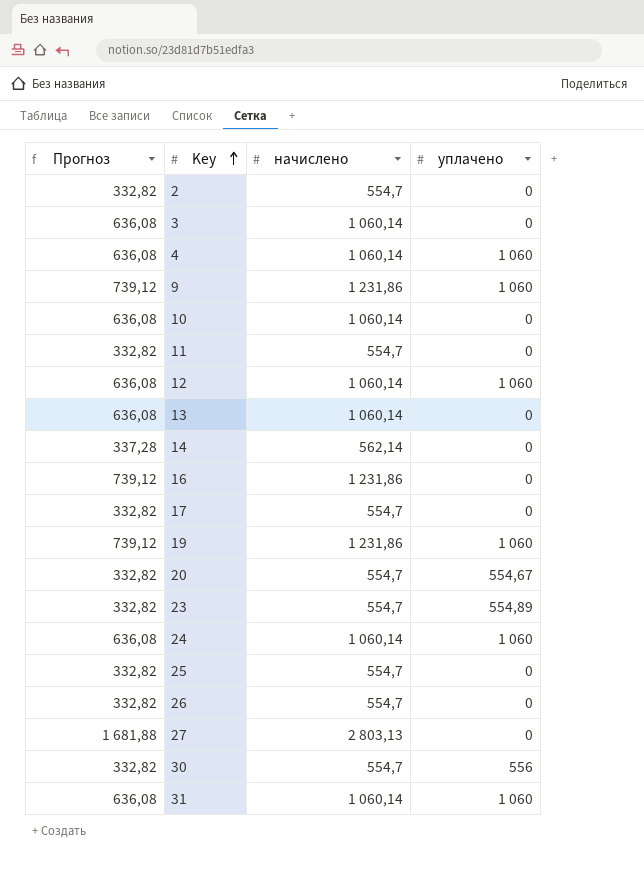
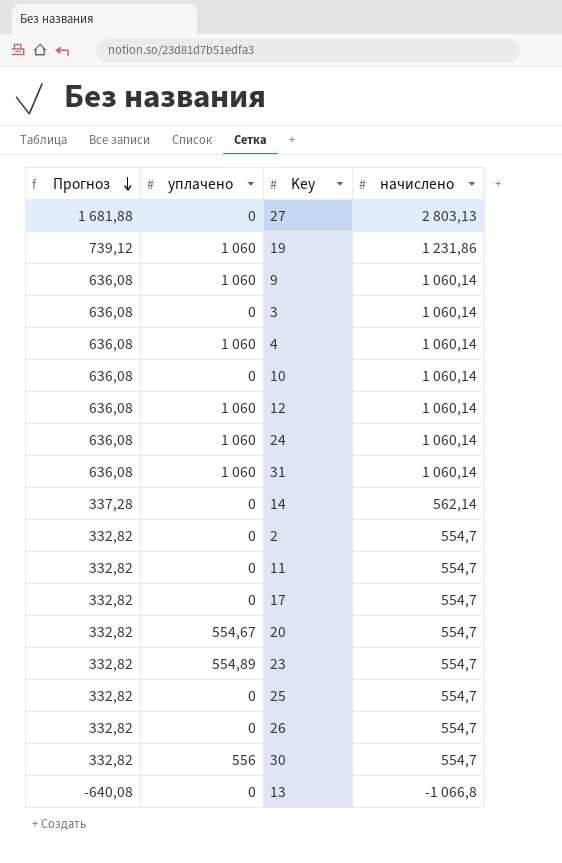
row order: Key ascending -> Прогноз descending
column уплачено | position: 4 -> 2
row 16: 739,12 | 1 231,86 | 0 -> none
9 | Прогноз: 739,12 -> 636,08
9 | начислено: 1 231,86 -> 1 060,14
13 | Прогноз: 636,08 -> -640,08
13 | начислено: 1 060,14 -> -1 066,8

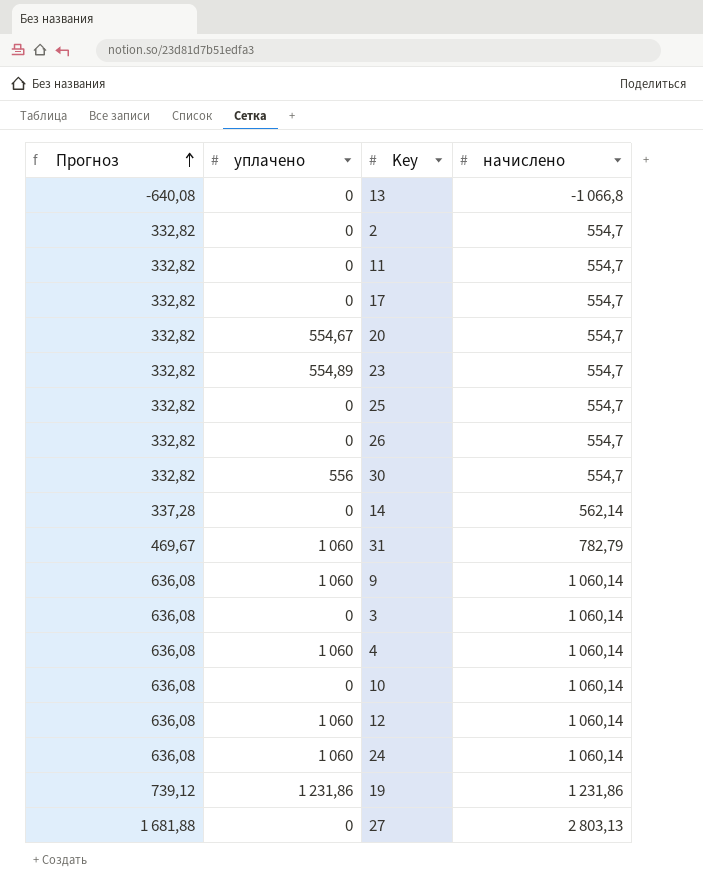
row order: Прогноз descending -> Прогноз ascending
31 | Прогноз: 636,08 -> 469,67
31 | начислено: 1 060,14 -> 782,79
19 | уплачено: 1 060 -> 1 231,86

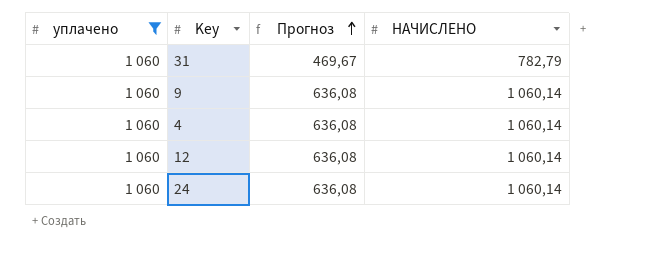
filter: none -> уплачено = 1 060
column Прогноз | position: 1 -> 3
column name: начислено -> НАЧИСЛЕНО

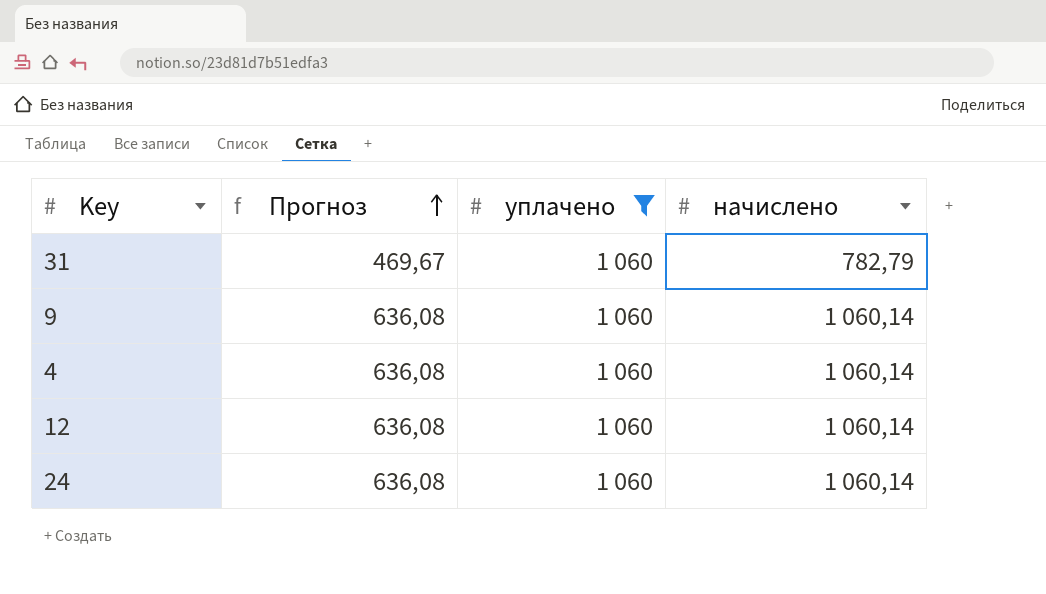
column уплачено | position: 1 -> 3
column name: НАЧИСЛЕНО -> начислено

